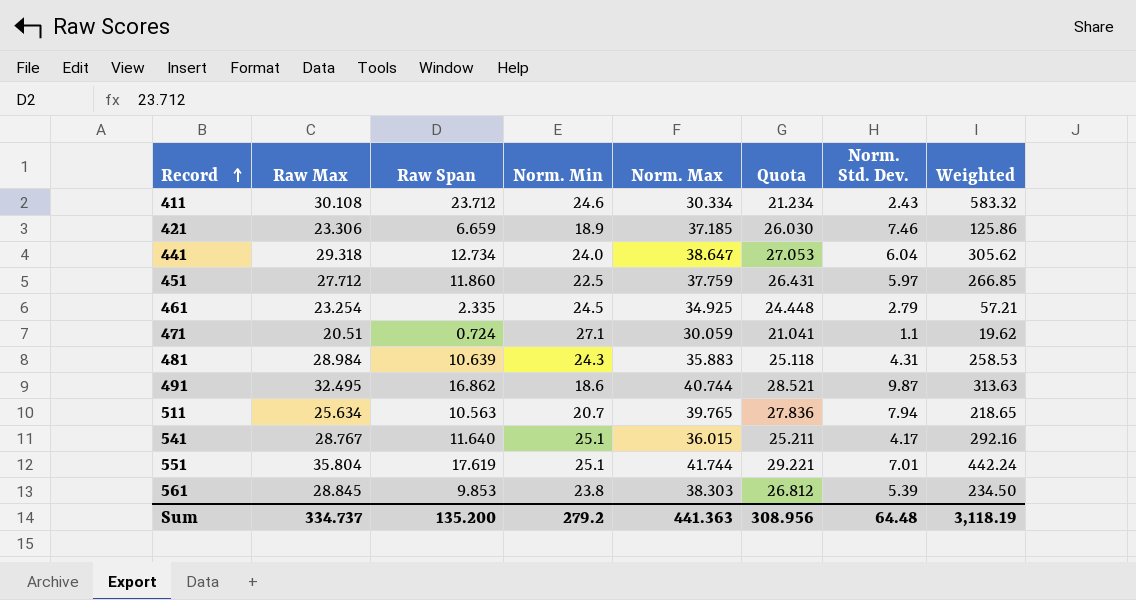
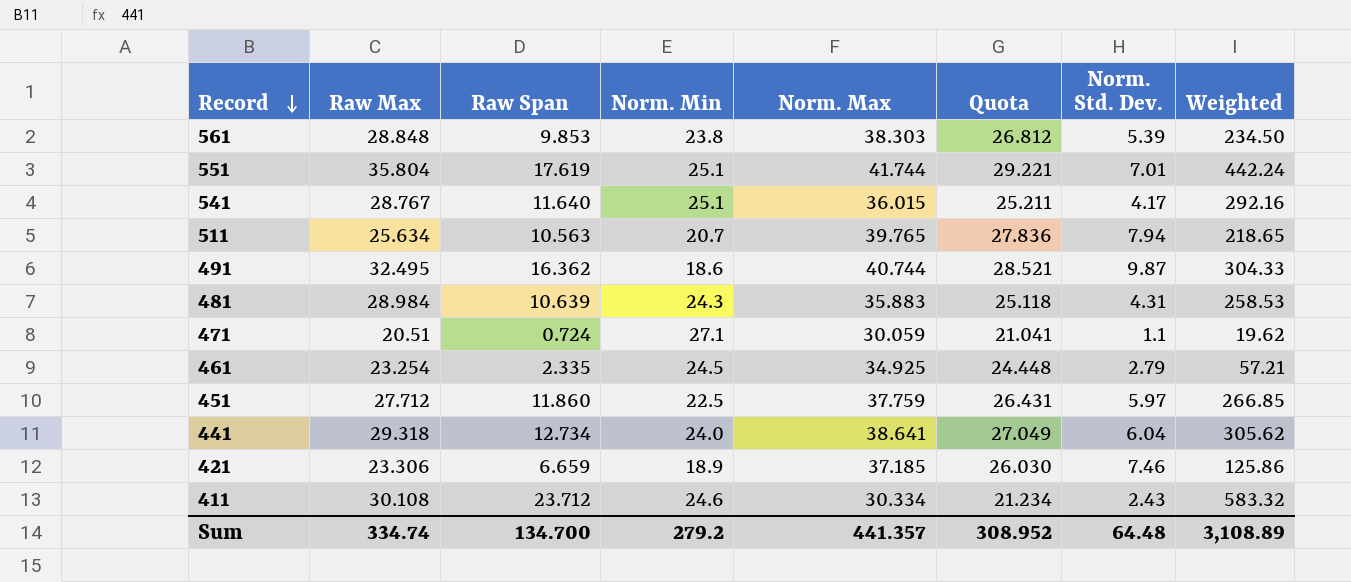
row order: Record ascending -> Record descending
561 | Raw Max: 28.845 -> 28.848
491 | Raw Span: 16.862 -> 16.362
491 | Weighted: 313.63 -> 304.33
441 | Norm. Max: 38.647 -> 38.641
441 | Quota: 27.053 -> 27.049
Sum | Raw Max: 334.737 -> 334.74
Sum | Raw Span: 135.200 -> 134.700
Sum | Norm. Max: 441.363 -> 441.357
Sum | Quota: 308.956 -> 308.952
Sum | Weighted: 3,118.19 -> 3,108.89

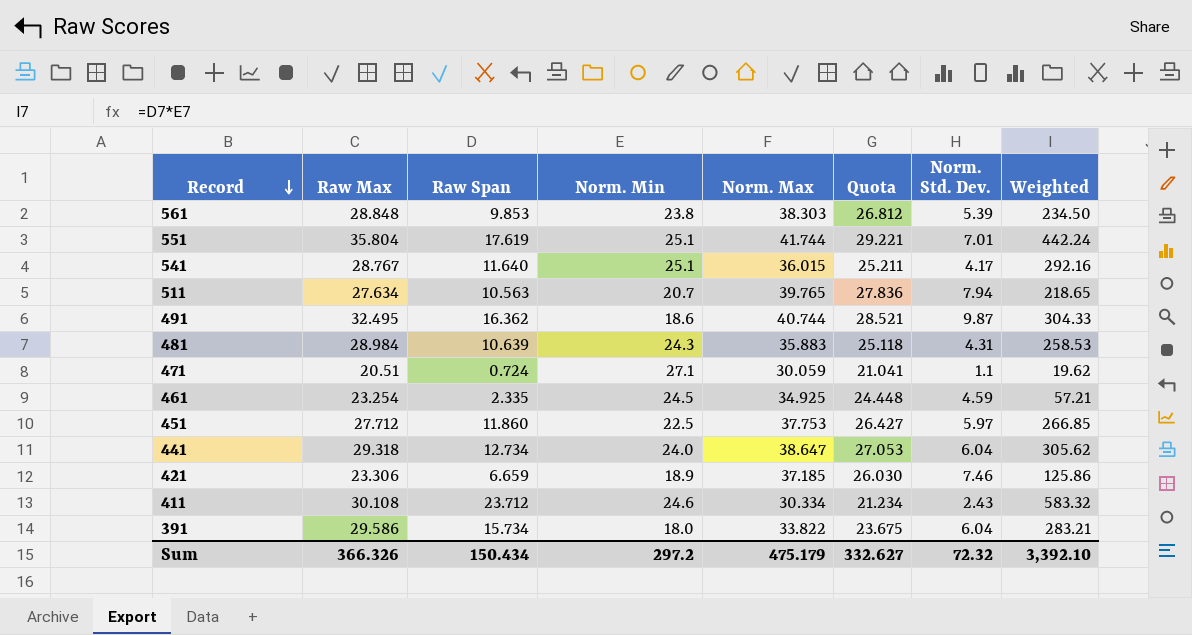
511 | Raw Max: 25.634 -> 27.634
461 | Norm. Std. Dev.: 2.79 -> 4.59
451 | Norm. Max: 37.759 -> 37.753
451 | Quota: 26.431 -> 26.427
441 | Norm. Max: 38.641 -> 38.647
441 | Quota: 27.049 -> 27.053
row 391: none -> 29.586 | 15.734 | 18.0 | 33.822 | 23.675 | 6.04 | 283.21
Sum | Raw Max: 334.74 -> 366.326
Sum | Raw Span: 134.700 -> 150.434
Sum | Norm. Min: 279.2 -> 297.2
Sum | Norm. Max: 441.357 -> 475.179
Sum | Quota: 308.952 -> 332.627
Sum | Norm. Std. Dev.: 64.48 -> 72.32
Sum | Weighted: 3,108.89 -> 3,392.10

